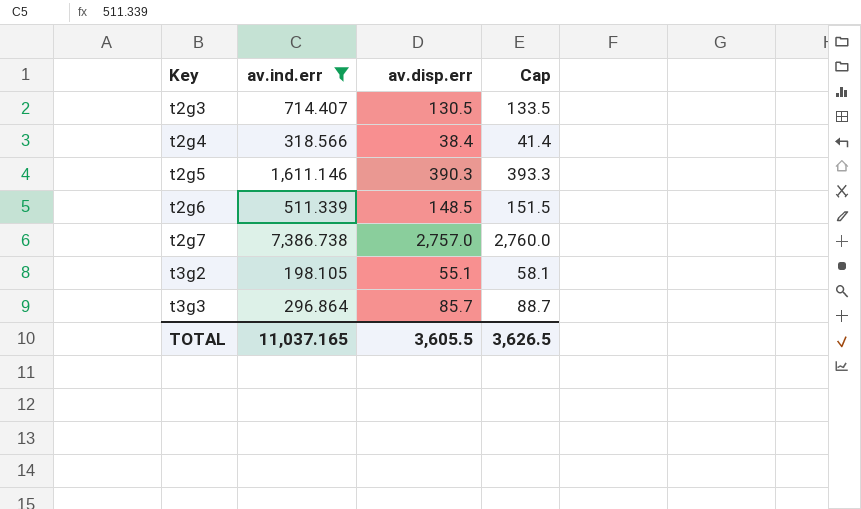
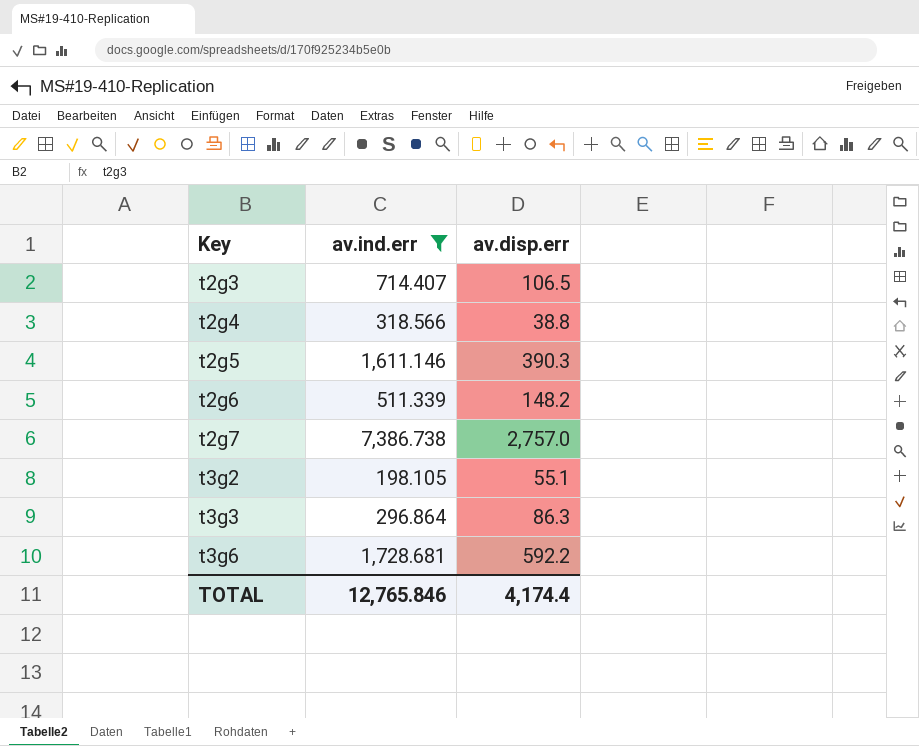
column Cap | formula: [av.disp.err] + 3 -> none
t2g3 | av.disp.err: 130.5 -> 106.5
t2g4 | av.disp.err: 38.4 -> 38.8
t2g6 | av.disp.err: 148.5 -> 148.2
t3g3 | av.disp.err: 85.7 -> 86.3
row t3g6: none -> 1,728.681 | 592.2
TOTAL | av.ind.err: 11,037.165 -> 12,765.846
TOTAL | av.disp.err: 3,605.5 -> 4,174.4

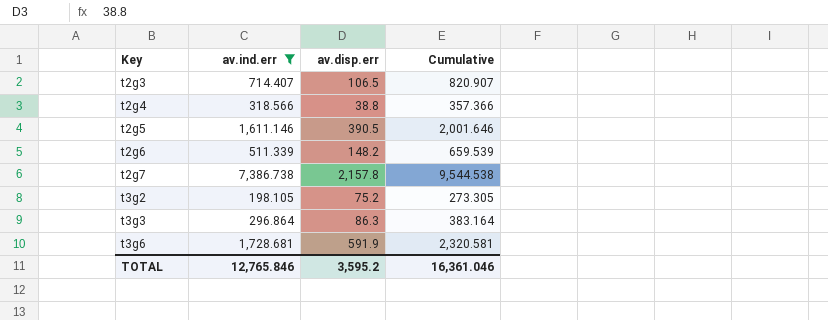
column Cumulative | formula: none -> [av.ind.err] + [av.disp.err]
t2g5 | av.disp.err: 390.3 -> 390.5
t2g7 | av.disp.err: 2,757.0 -> 2,157.8
t3g2 | av.disp.err: 55.1 -> 75.2
t3g6 | av.disp.err: 592.2 -> 591.9
TOTAL | av.disp.err: 4,174.4 -> 3,595.2

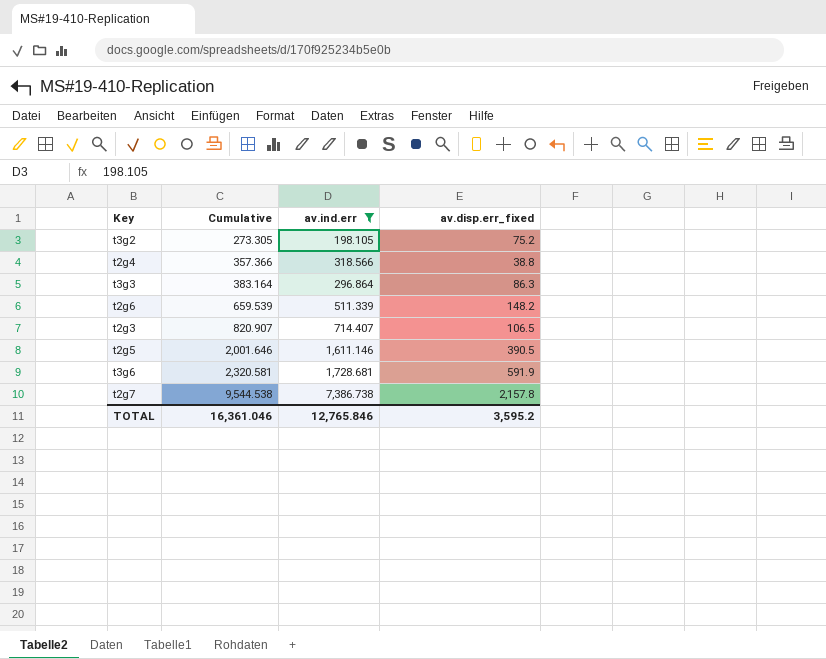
row order: Key ascending -> Cumulative ascending
column Cumulative | position: 4 -> 2
column name: av.disp.err -> av.disp.err_fixed

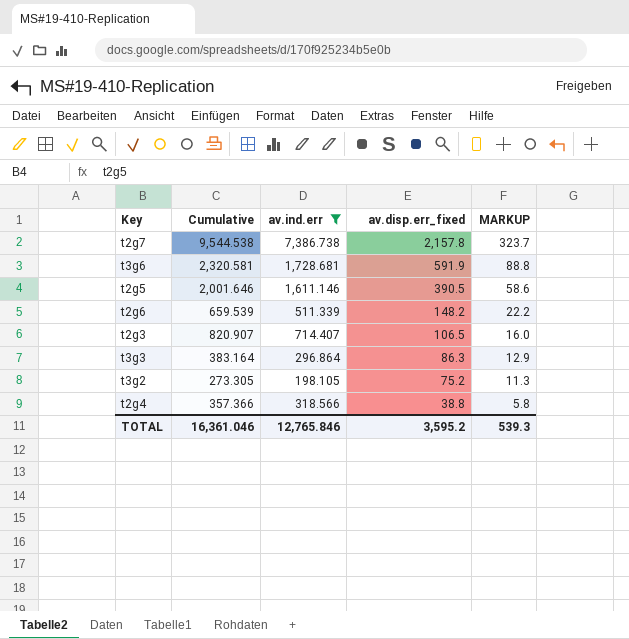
row order: Cumulative ascending -> av.disp.err_fixed descending
column MARKUP | formula: none -> [av.disp.err_fixed] * 0.15

